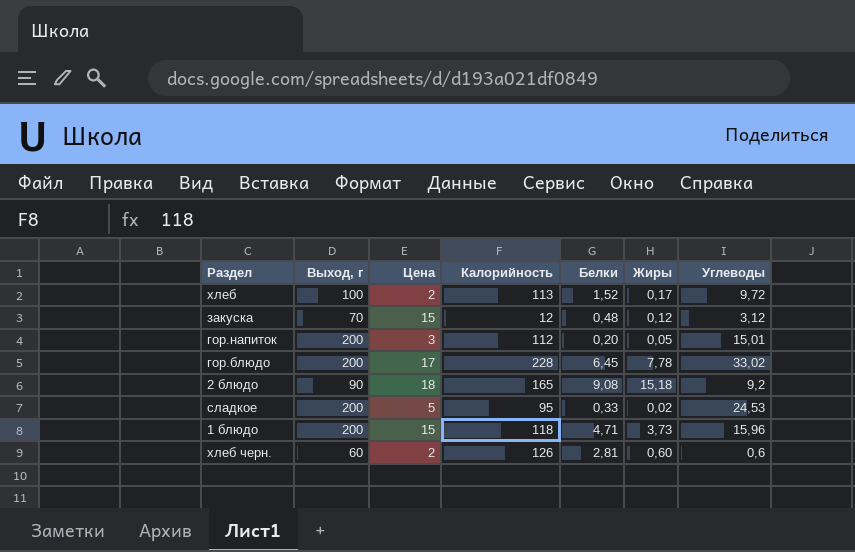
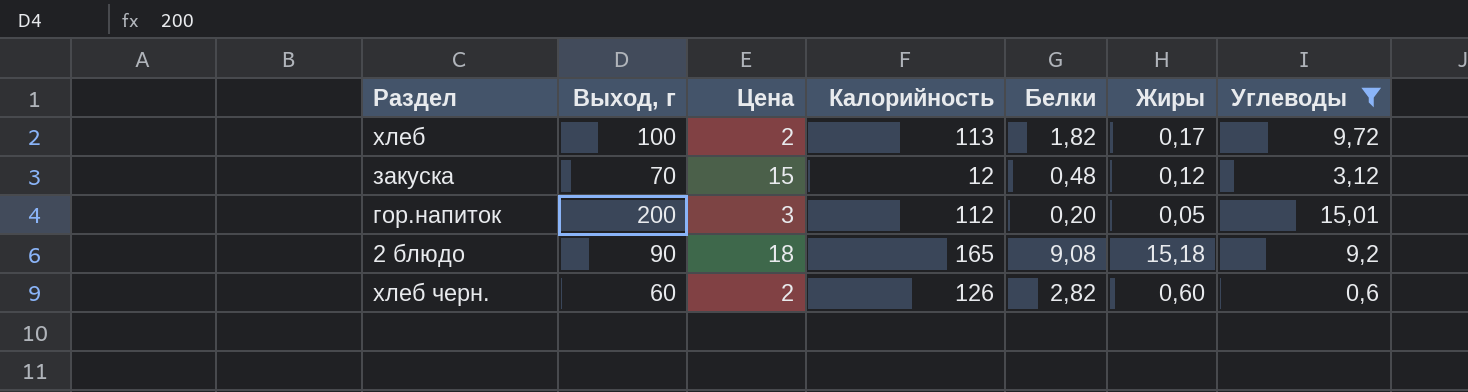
filter: none -> Углеводы <= 15,01
хлеб | Белки: 1,52 -> 1,82
хлеб черн. | Белки: 2,81 -> 2,82

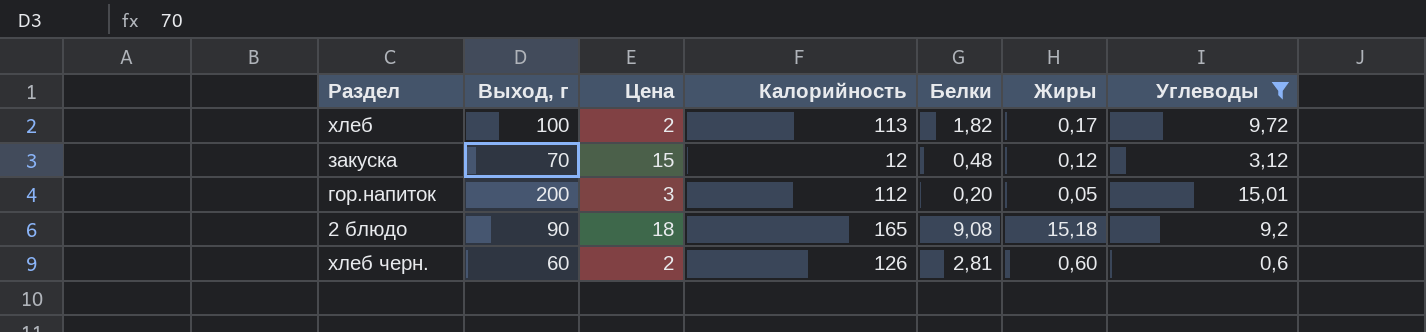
хлеб черн. | Белки: 2,82 -> 2,81

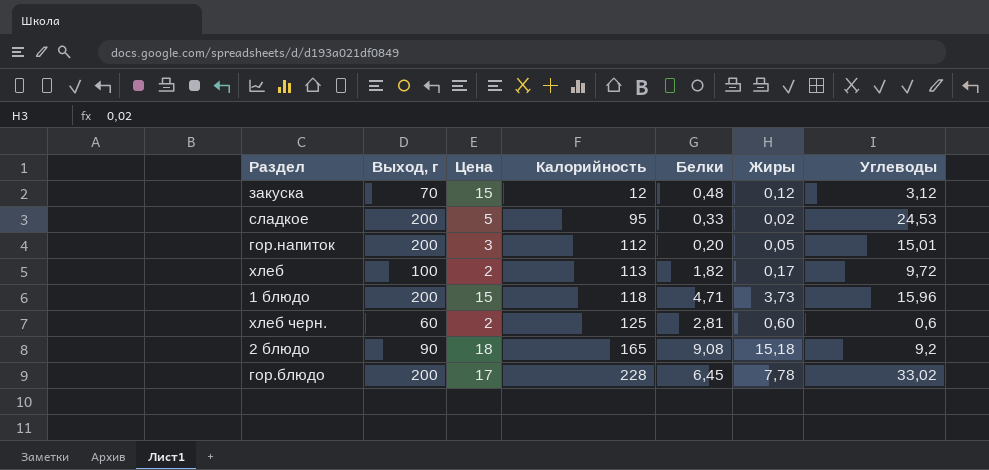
filter: Углеводы <= 15,01 -> none
row order: none -> Калорийность ascending
хлеб черн. | Калорийность: 126 -> 125

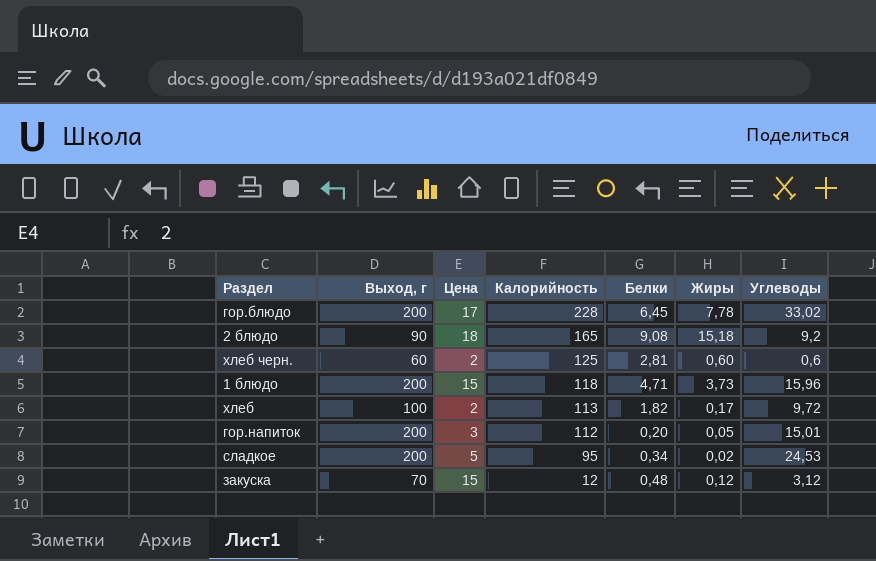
row order: Калорийность ascending -> Калорийность descending
сладкое | Белки: 0,33 -> 0,34

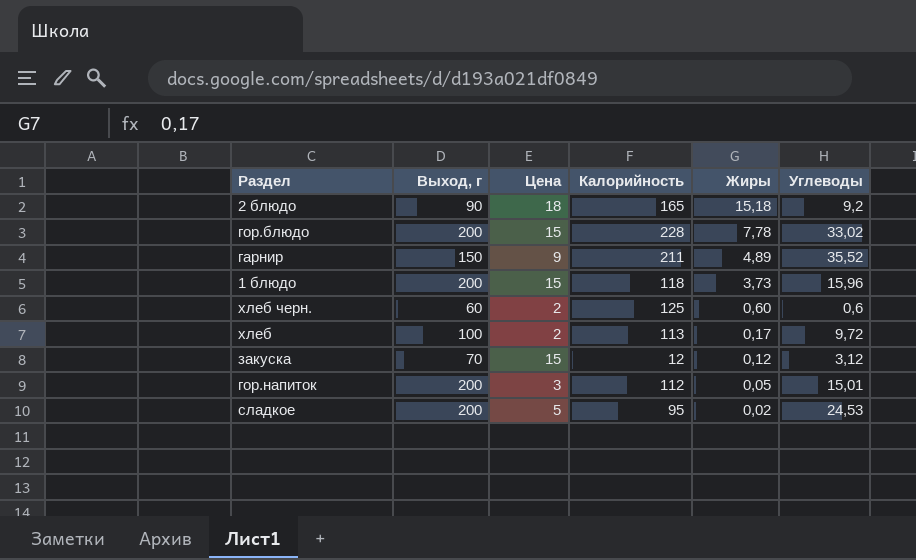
row order: Калорийность descending -> Жиры descending
column Белки | position: 5 -> none
гор.блюдо | Цена: 17 -> 15
row гарнир: none -> 150 | 9 | 211 | 4,89 | 35,52

